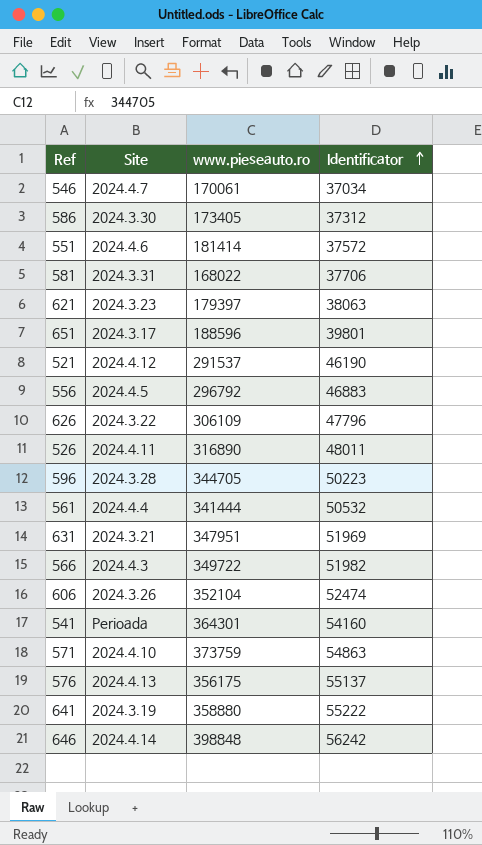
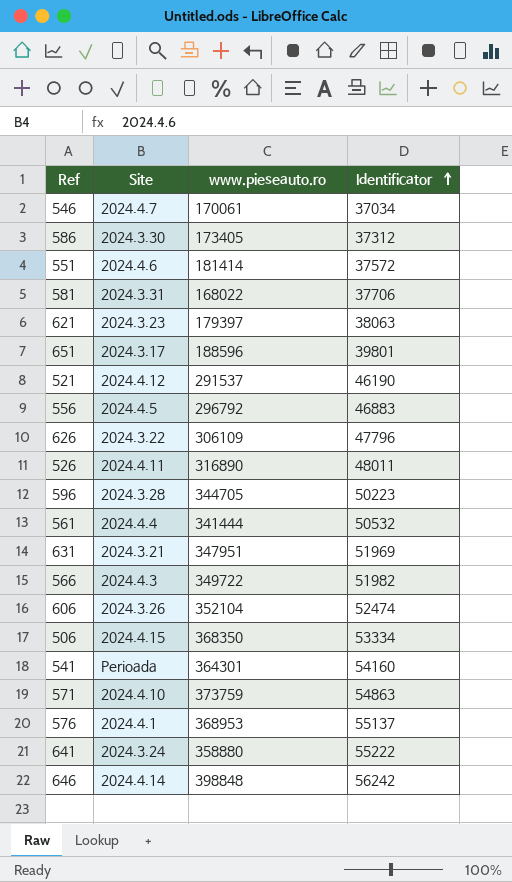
row 506: none -> 2024.4.15 | 368350 | 53334
576 | Site: 2024.4.13 -> 2024.4.1
576 | www.pieseauto.ro: 356175 -> 368953
641 | Site: 2024.3.19 -> 2024.3.24

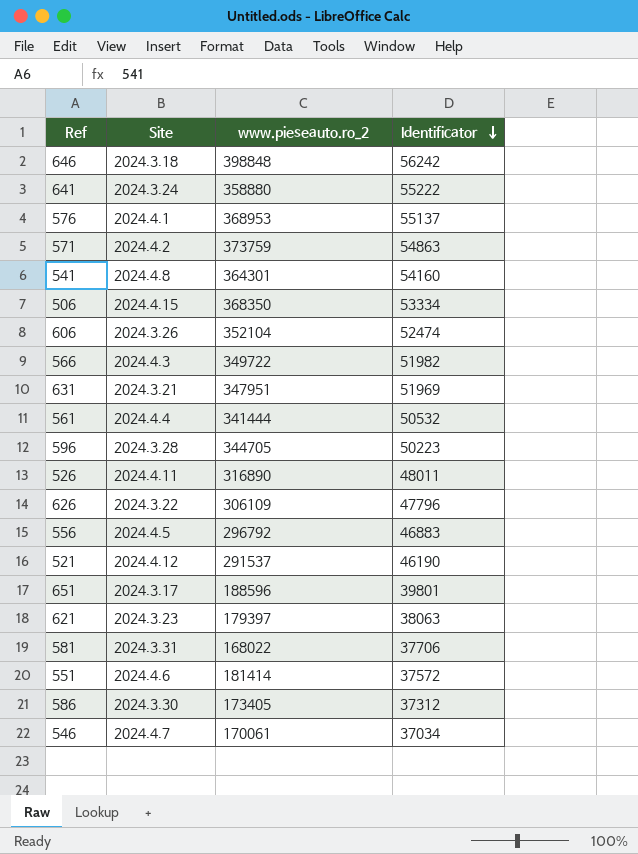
row order: Identificator ascending -> Identificator descending
column name: www.pieseauto.ro -> www.pieseauto.ro_2
646 | Site: 2024.4.14 -> 2024.3.18
571 | Site: 2024.4.10 -> 2024.4.2
541 | Site: Perioada -> 2024.4.8

